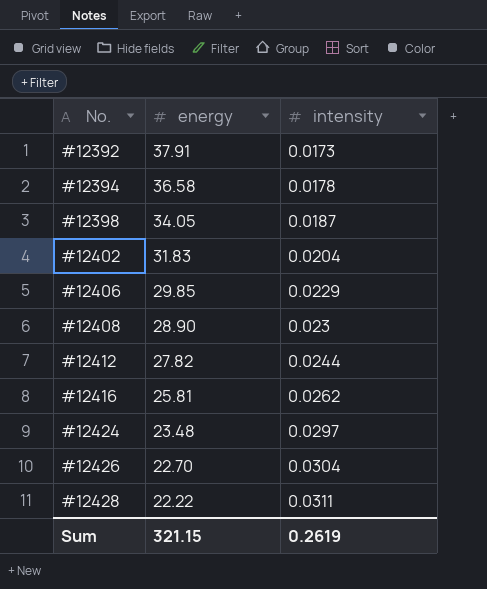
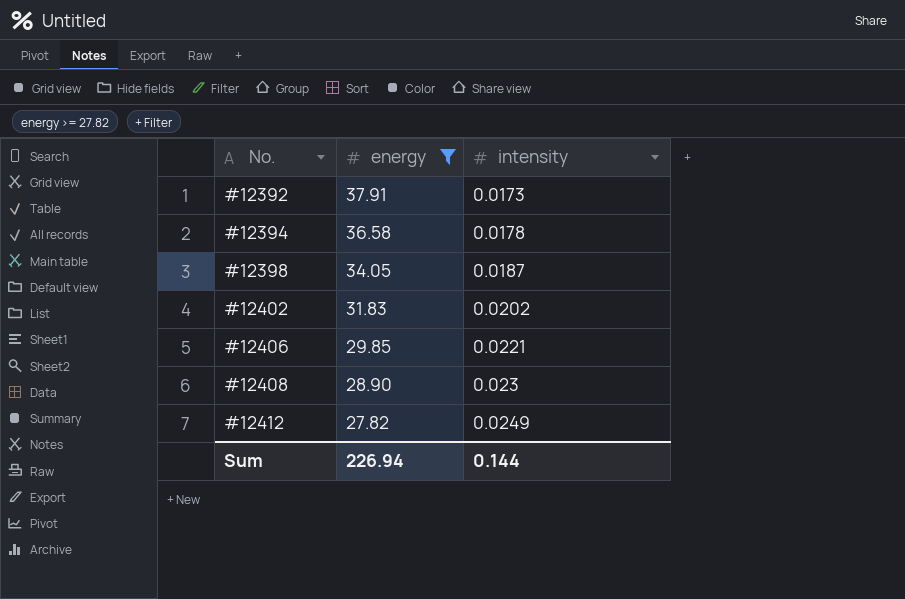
filter: none -> energy >= 27.82
#12402 | intensity: 0.0204 -> 0.0202
#12406 | intensity: 0.0229 -> 0.0221
#12412 | intensity: 0.0244 -> 0.0249
Sum | energy: 321.15 -> 226.94
Sum | intensity: 0.2619 -> 0.144

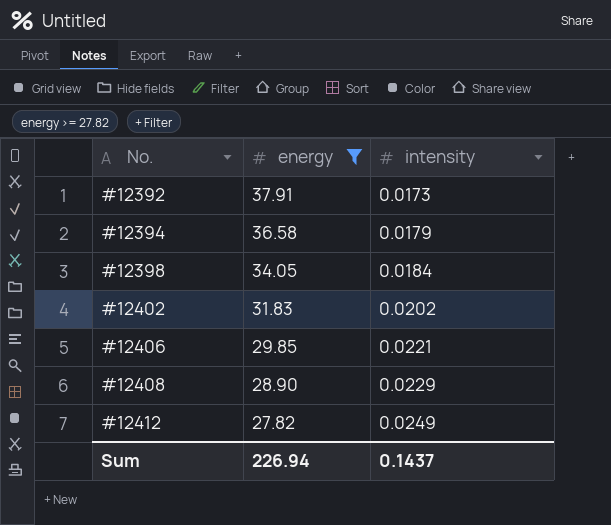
#12394 | intensity: 0.0178 -> 0.0179
#12398 | intensity: 0.0187 -> 0.0184
#12408 | intensity: 0.023 -> 0.0229
Sum | intensity: 0.144 -> 0.1437

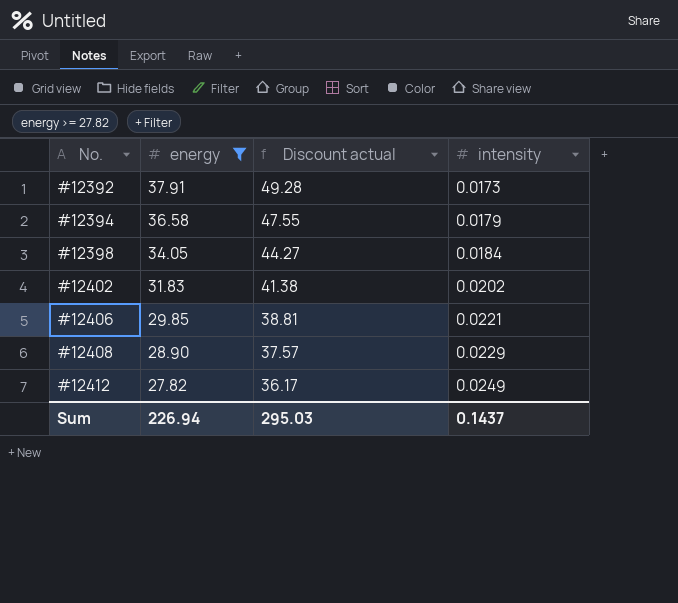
column Discount actual | formula: none -> [energy] * 1.3

